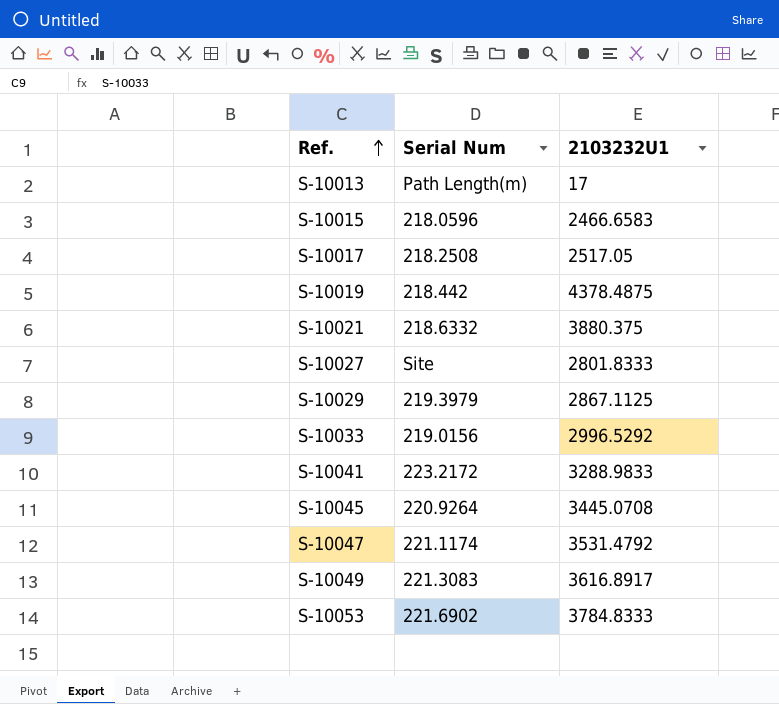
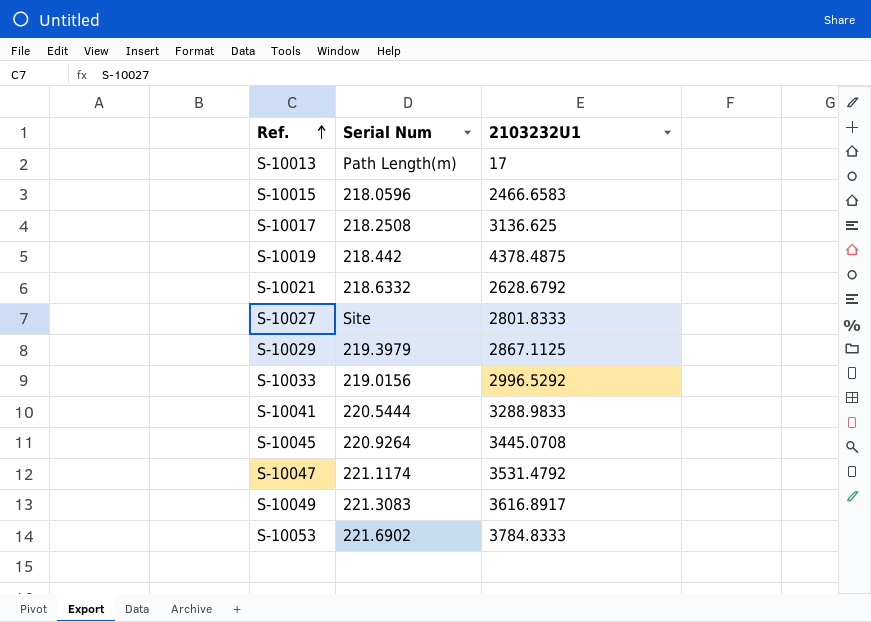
S-10017 | 2103232U1: 2517.05 -> 3136.625
S-10021 | 2103232U1: 3880.375 -> 2628.6792
S-10041 | Serial Num: 223.2172 -> 220.5444

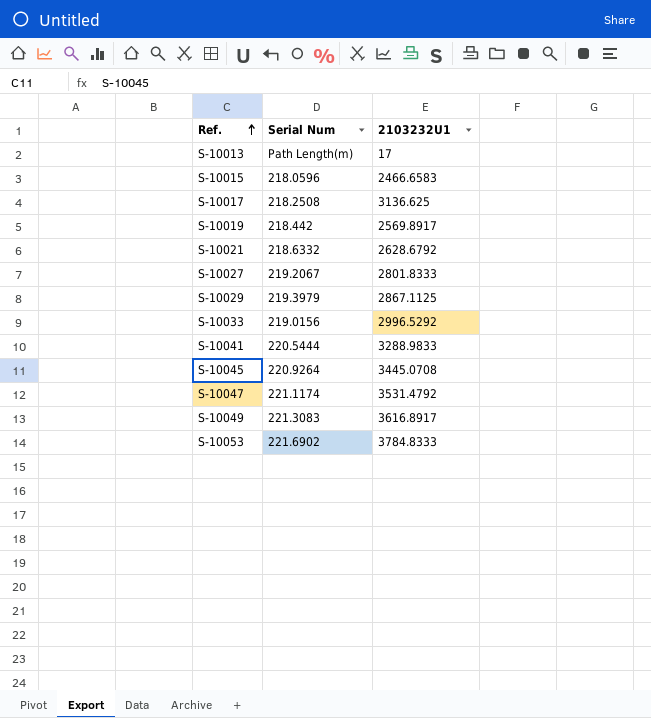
S-10019 | 2103232U1: 4378.4875 -> 2569.8917
S-10027 | Serial Num: Site -> 219.2067

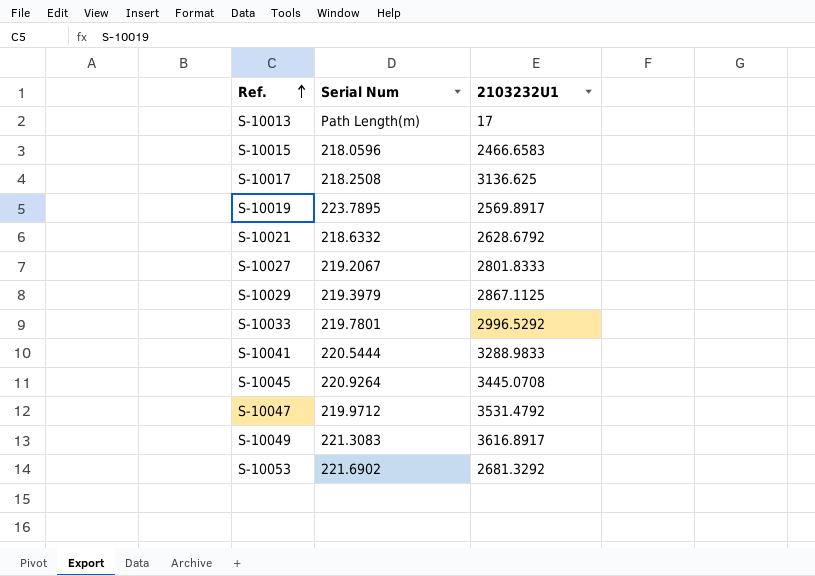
S-10019 | Serial Num: 218.442 -> 223.7895
S-10033 | Serial Num: 219.0156 -> 219.7801
S-10047 | Serial Num: 221.1174 -> 219.9712
S-10053 | 2103232U1: 3784.8333 -> 2681.3292

